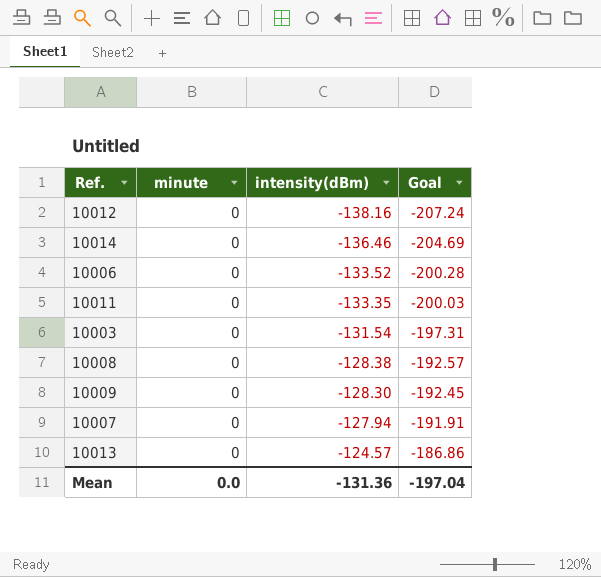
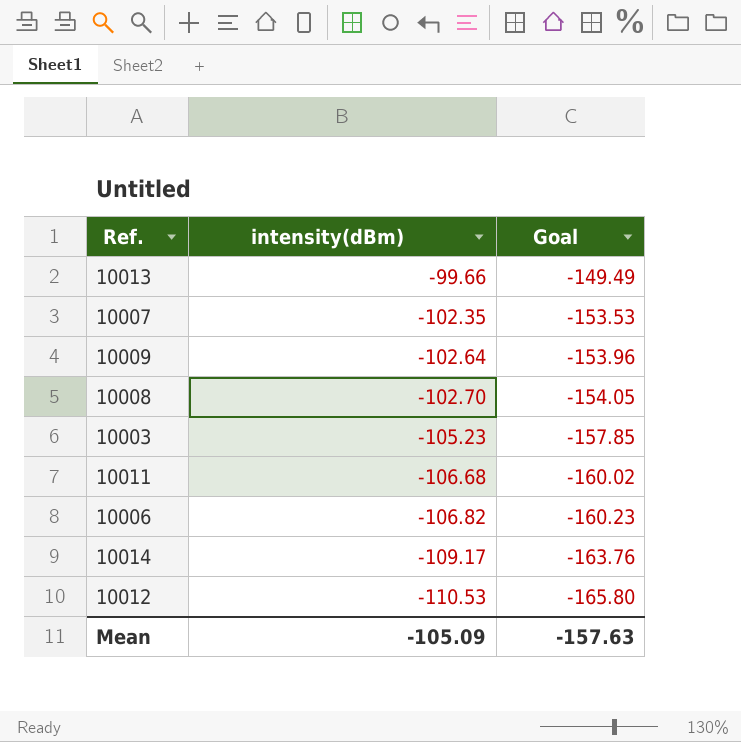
row order: intensity(dBm) ascending -> intensity(dBm) descending
column minute | position: 2 -> none
10013 | intensity(dBm): -124.57 -> -99.66
10013 | Goal: -186.86 -> -149.49
10007 | intensity(dBm): -127.94 -> -102.35
10007 | Goal: -191.91 -> -153.53
10009 | intensity(dBm): -128.30 -> -102.64
10009 | Goal: -192.45 -> -153.96
10008 | intensity(dBm): -128.38 -> -102.70
10008 | Goal: -192.57 -> -154.05
10003 | intensity(dBm): -131.54 -> -105.23
10003 | Goal: -197.31 -> -157.85
10011 | intensity(dBm): -133.35 -> -106.68
10011 | Goal: -200.03 -> -160.02
10006 | intensity(dBm): -133.52 -> -106.82
10006 | Goal: -200.28 -> -160.23
10014 | intensity(dBm): -136.46 -> -109.17
10014 | Goal: -204.69 -> -163.76
10012 | intensity(dBm): -138.16 -> -110.53
10012 | Goal: -207.24 -> -165.80
Mean | intensity(dBm): -131.36 -> -105.09
Mean | Goal: -197.04 -> -157.63

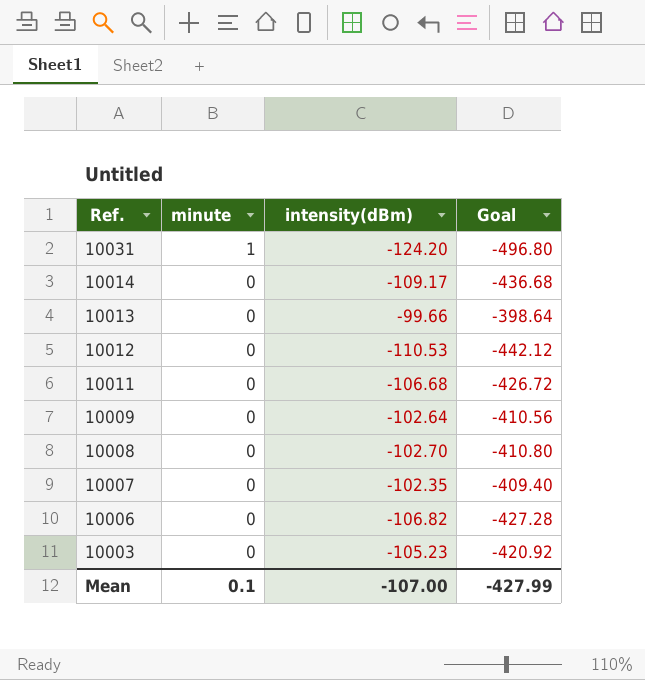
row order: intensity(dBm) descending -> Ref. descending
column minute | position: none -> 2
column Goal | formula: [intensity(dBm)] * 1.5 -> [intensity(dBm)] * 4
row 10031: none -> 1 | -124.20 | -496.80
Mean | intensity(dBm): -105.09 -> -107.00
Mean | Goal: -157.63 -> -427.99

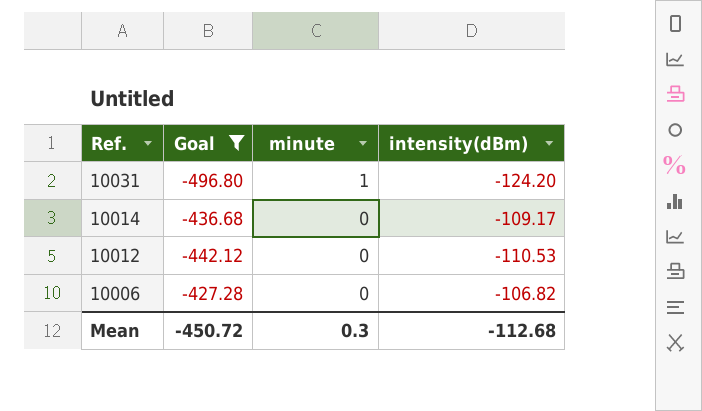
filter: none -> Goal <= -427.28
column Goal | position: 4 -> 2
Mean | Goal: -427.99 -> -450.72
Mean | minute: 0.1 -> 0.3
Mean | intensity(dBm): -107.00 -> -112.68

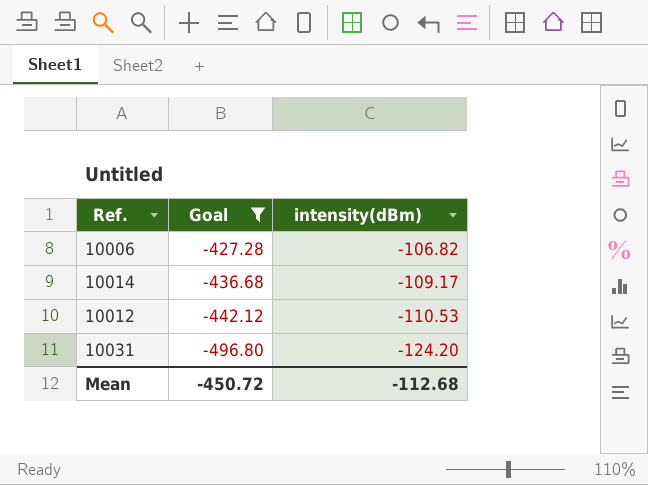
row order: Ref. descending -> Goal descending
column minute | position: 3 -> none

